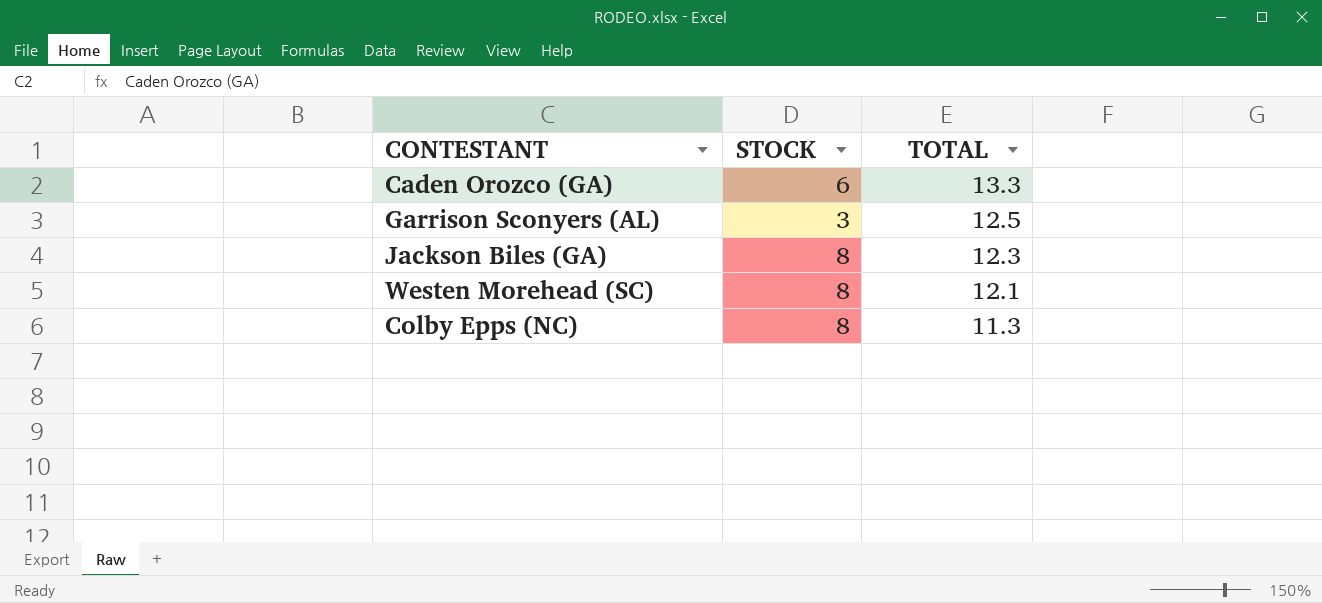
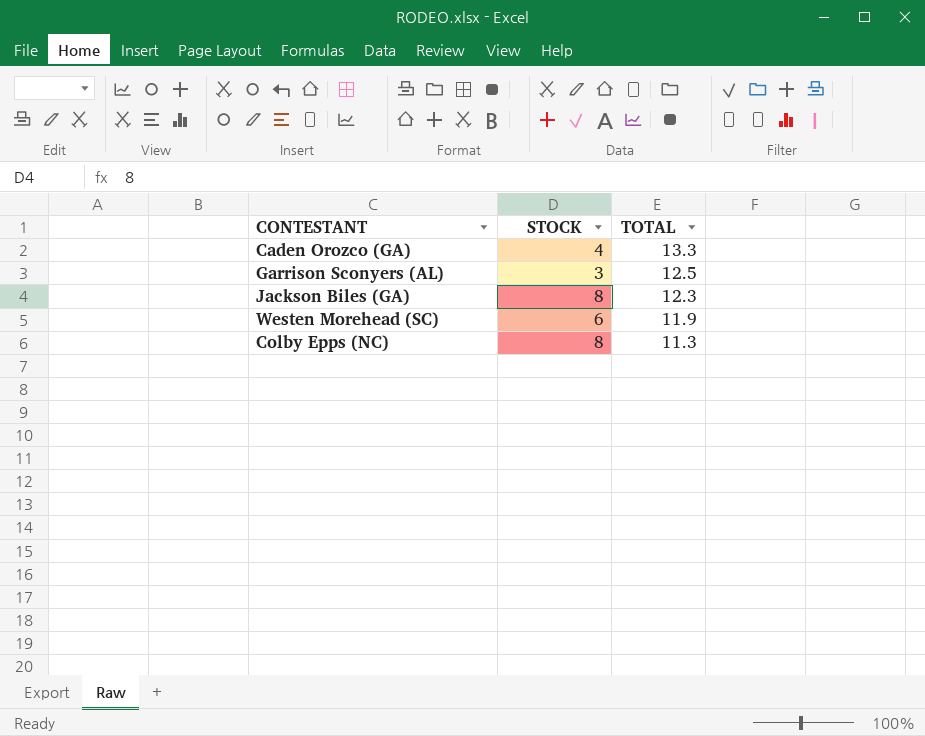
Caden Orozco (GA) | STOCK: 6 -> 4
Westen Morehead (SC) | STOCK: 8 -> 6
Westen Morehead (SC) | TOTAL: 12.1 -> 11.9

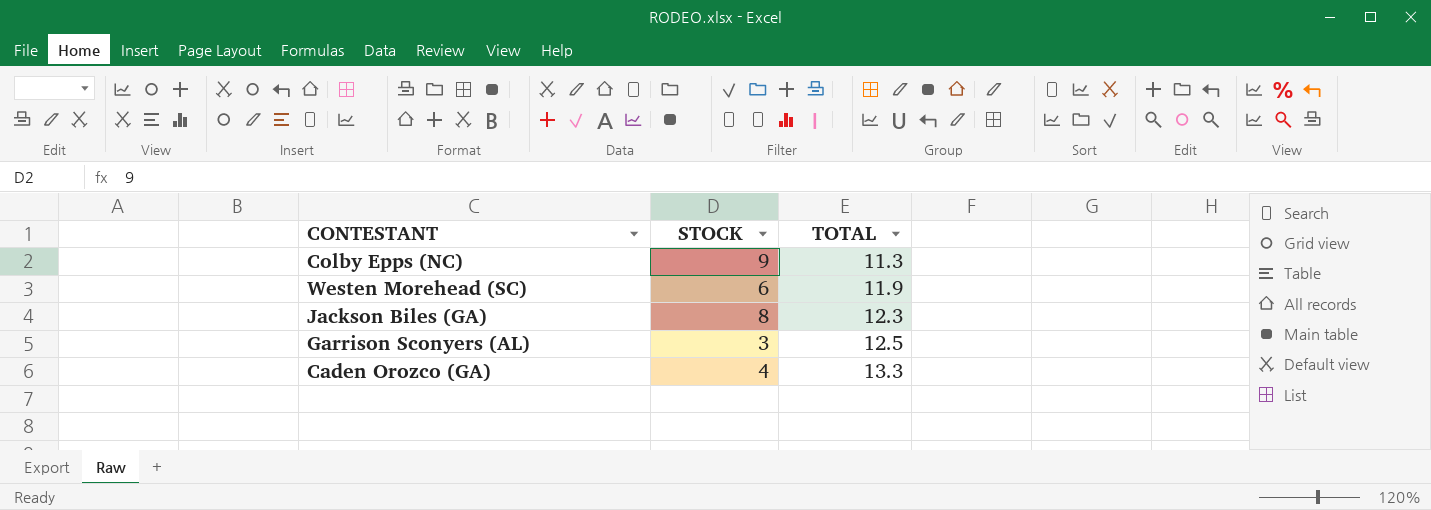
row order: TOTAL descending -> TOTAL ascending
Colby Epps (NC) | STOCK: 8 -> 9

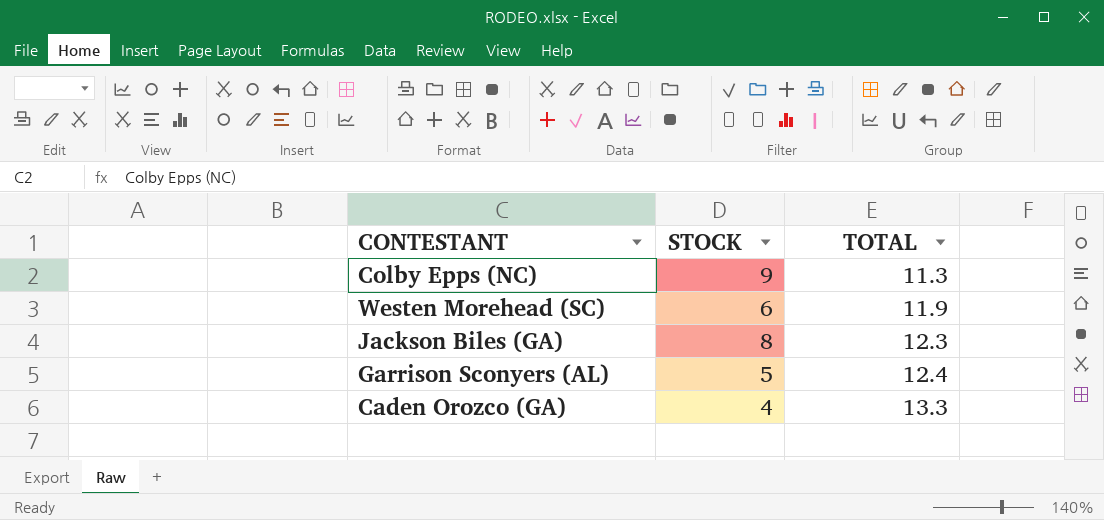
Garrison Sconyers (AL) | STOCK: 3 -> 5
Garrison Sconyers (AL) | TOTAL: 12.5 -> 12.4

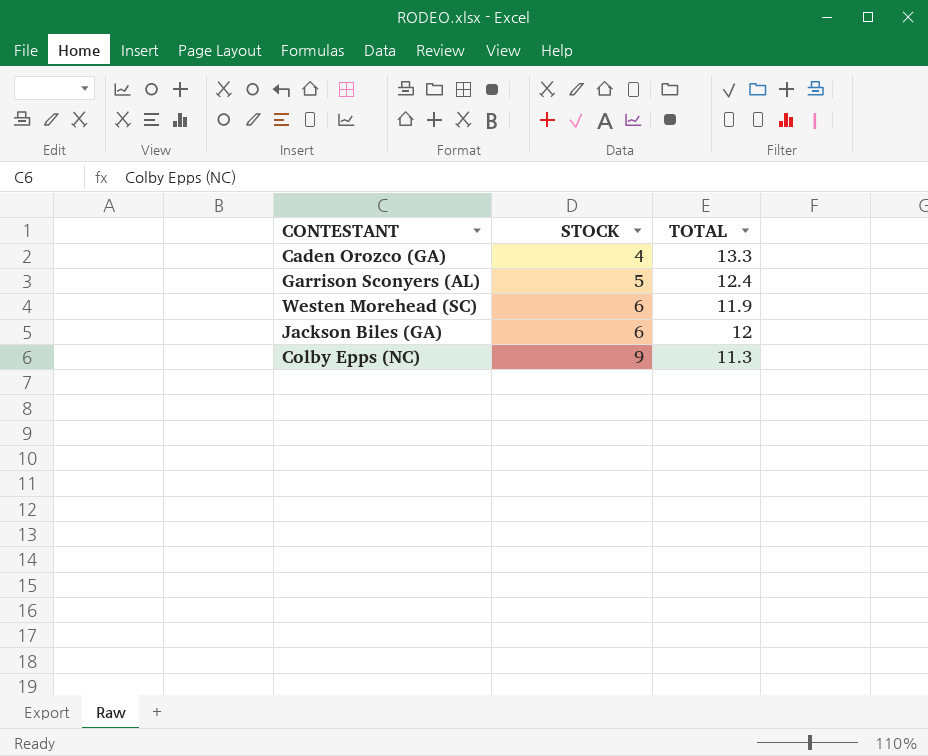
row order: TOTAL ascending -> STOCK ascending
Jackson Biles (GA) | STOCK: 8 -> 6
Jackson Biles (GA) | TOTAL: 12.3 -> 12

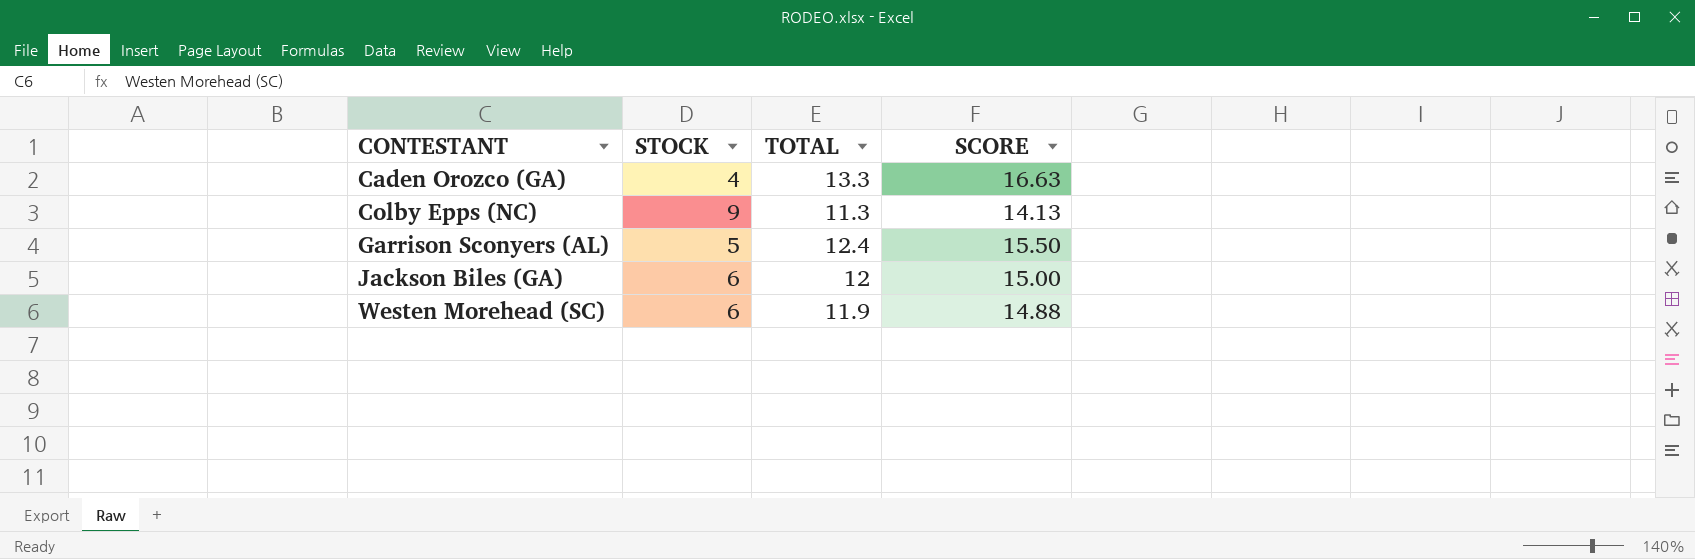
row order: STOCK ascending -> CONTESTANT ascending
column SCORE | formula: none -> [TOTAL] * 1.25

